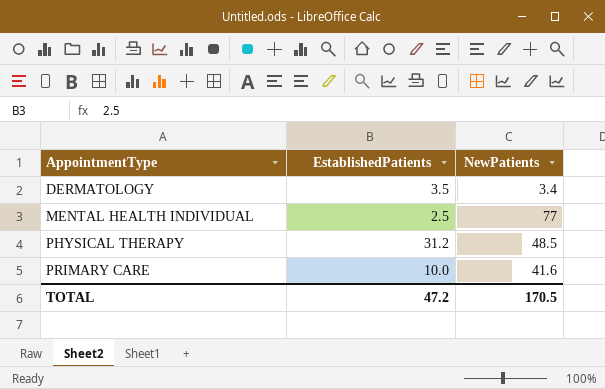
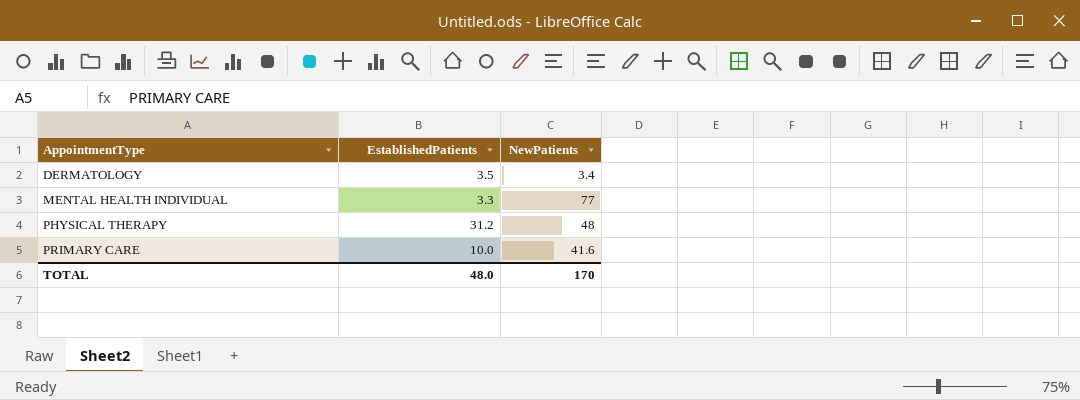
MENTAL HEALTH INDIVIDUAL | EstablishedPatients: 2.5 -> 3.3
PHYSICAL THERAPY | NewPatients: 48.5 -> 48
TOTAL | EstablishedPatients: 47.2 -> 48.0
TOTAL | NewPatients: 170.5 -> 170

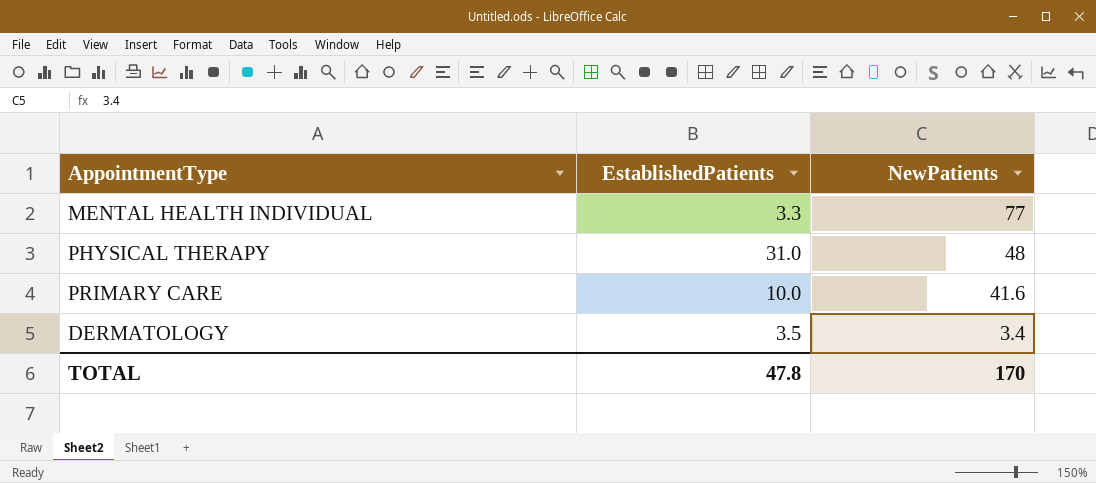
row order: AppointmentType ascending -> NewPatients descending
PHYSICAL THERAPY | EstablishedPatients: 31.2 -> 31.0
TOTAL | EstablishedPatients: 48.0 -> 47.8

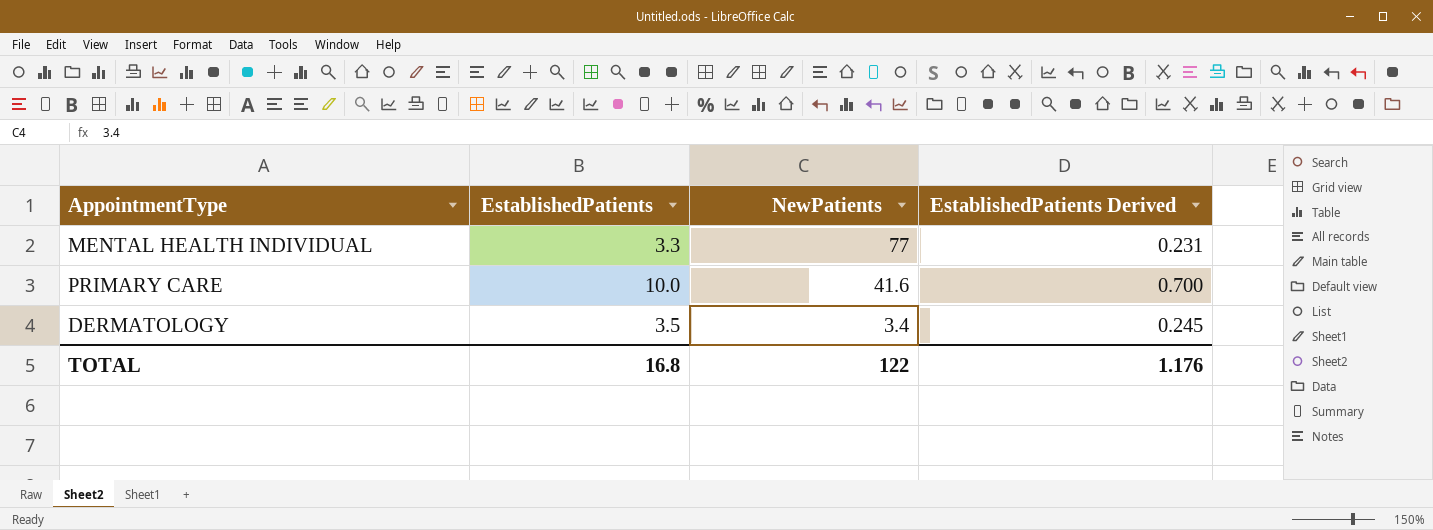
column EstablishedPatients Derived | formula: none -> [EstablishedPatients] * 0.07
row PHYSICAL THERAPY: 31.0 | 48 -> none
TOTAL | EstablishedPatients: 47.8 -> 16.8
TOTAL | NewPatients: 170 -> 122

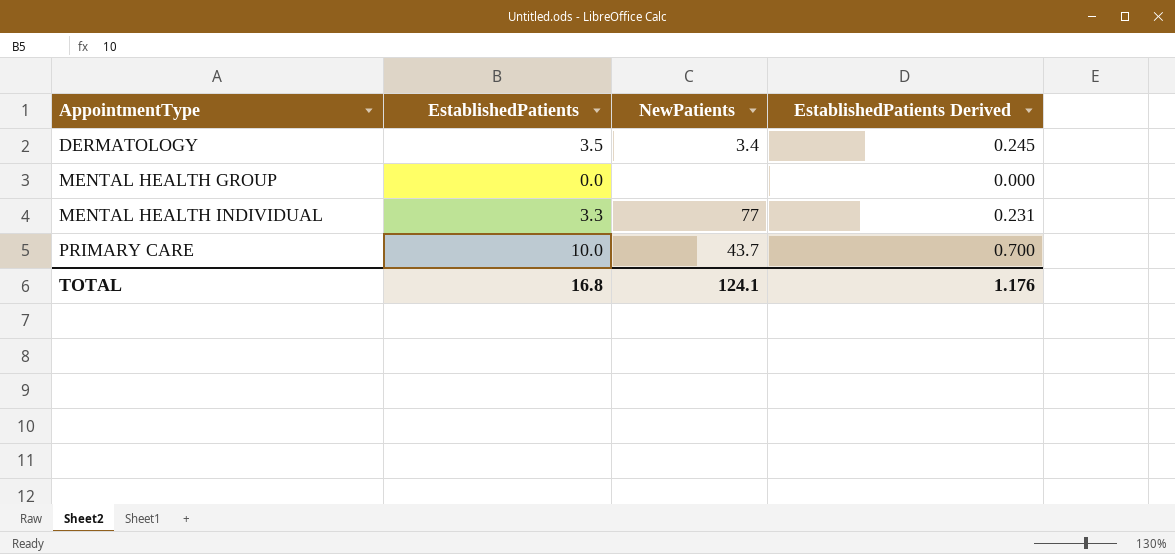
row order: NewPatients descending -> AppointmentType ascending
row MENTAL HEALTH GROUP: none -> 0.0 | none | 0.000
PRIMARY CARE | NewPatients: 41.6 -> 43.7
TOTAL | NewPatients: 122 -> 124.1

